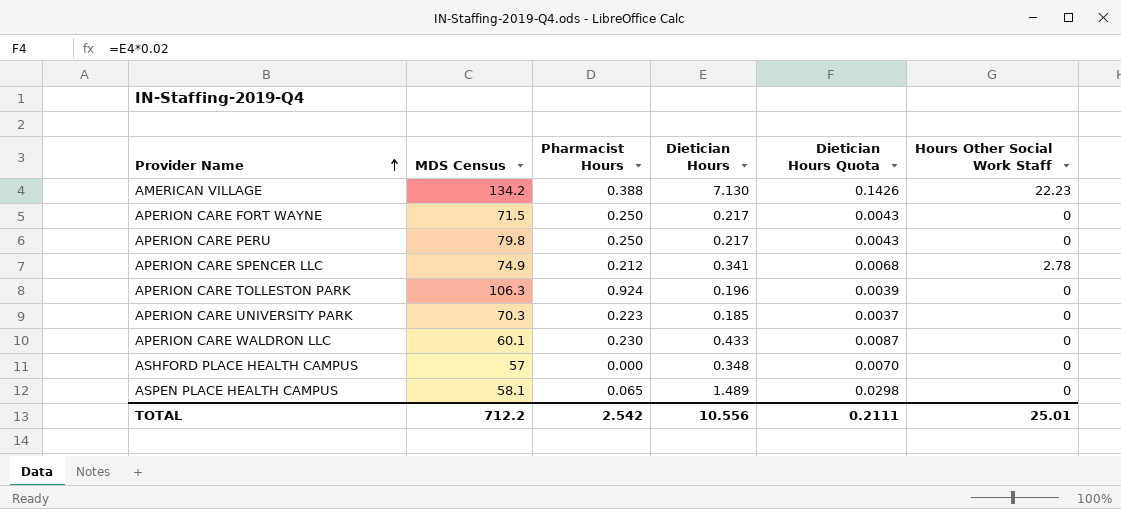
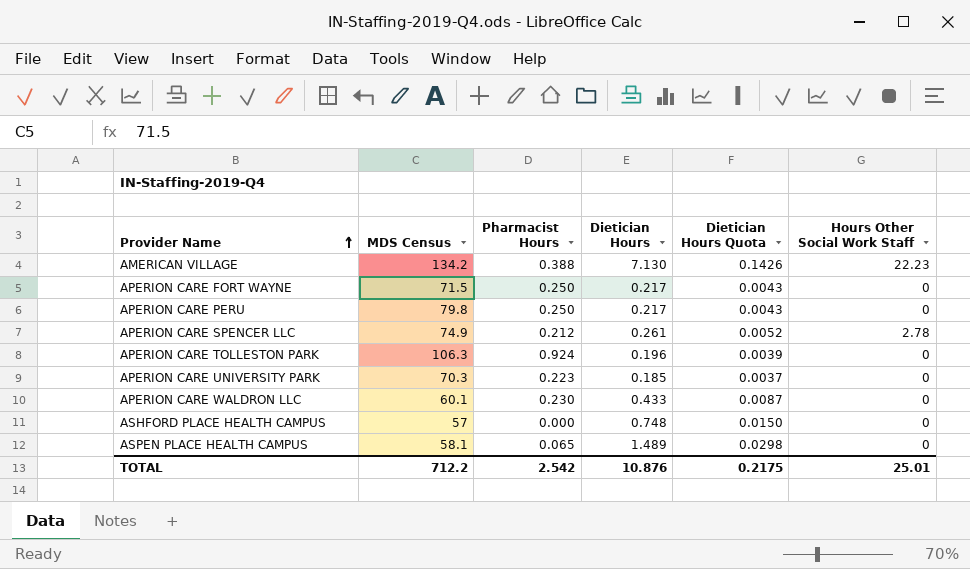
APERION CARE SPENCER LLC | Dietician Hours: 0.341 -> 0.261
APERION CARE SPENCER LLC | Dietician Hours Quota: 0.0068 -> 0.0052
ASHFORD PLACE HEALTH CAMPUS | Dietician Hours: 0.348 -> 0.748
ASHFORD PLACE HEALTH CAMPUS | Dietician Hours Quota: 0.0070 -> 0.0150
TOTAL | Dietician Hours: 10.556 -> 10.876
TOTAL | Dietician Hours Quota: 0.2111 -> 0.2175

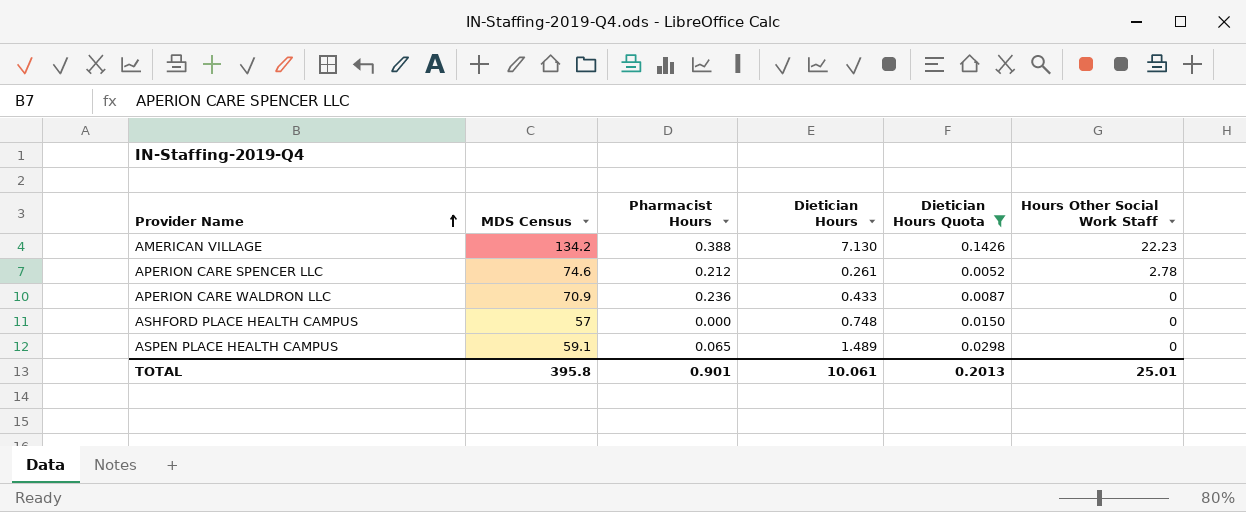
filter: none -> Dietician Hours Quota >= 0.0052
APERION CARE SPENCER LLC | MDS Census: 74.9 -> 74.6
APERION CARE WALDRON LLC | MDS Census: 60.1 -> 70.9
APERION CARE WALDRON LLC | Pharmacist Hours: 0.230 -> 0.236
ASPEN PLACE HEALTH CAMPUS | MDS Census: 58.1 -> 59.1
TOTAL | MDS Census: 712.2 -> 395.8
TOTAL | Pharmacist Hours: 2.542 -> 0.901
TOTAL | Dietician Hours: 10.876 -> 10.061
TOTAL | Dietician Hours Quota: 0.2175 -> 0.2013

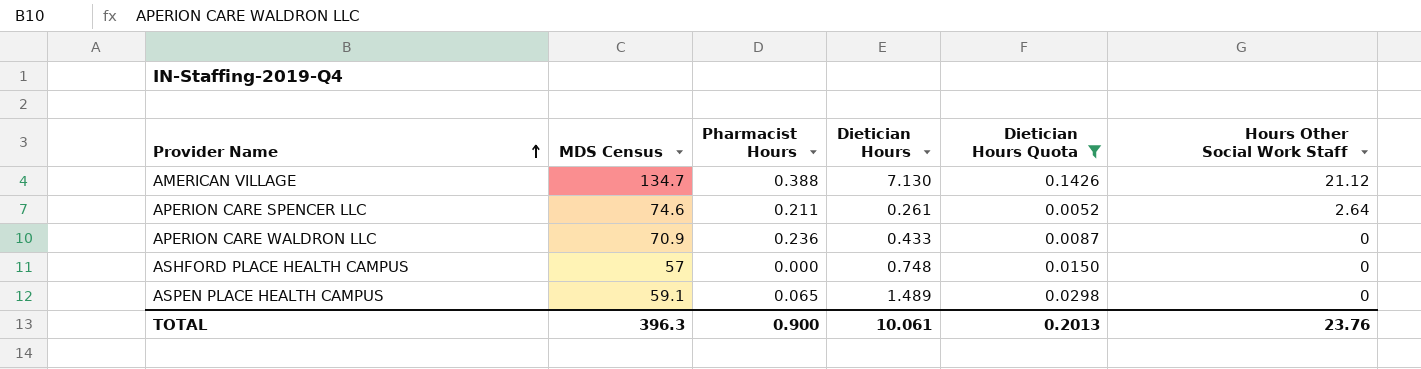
AMERICAN VILLAGE | MDS Census: 134.2 -> 134.7
AMERICAN VILLAGE | Hours Other Social Work Staff: 22.23 -> 21.12
APERION CARE SPENCER LLC | Pharmacist Hours: 0.212 -> 0.211
APERION CARE SPENCER LLC | Hours Other Social Work Staff: 2.78 -> 2.64
TOTAL | MDS Census: 395.8 -> 396.3
TOTAL | Pharmacist Hours: 0.901 -> 0.900
TOTAL | Hours Other Social Work Staff: 25.01 -> 23.76

